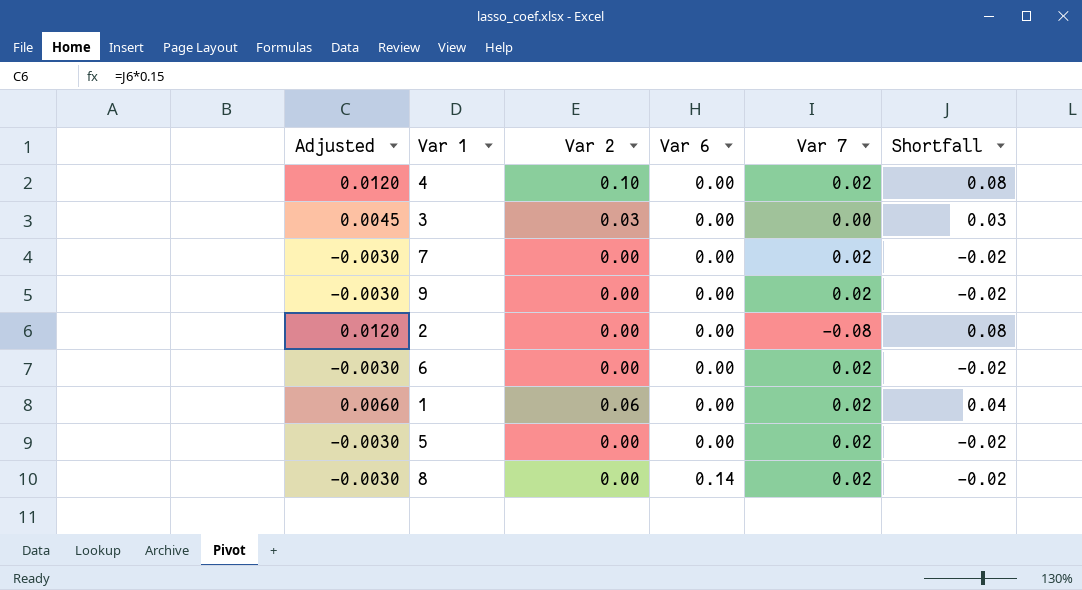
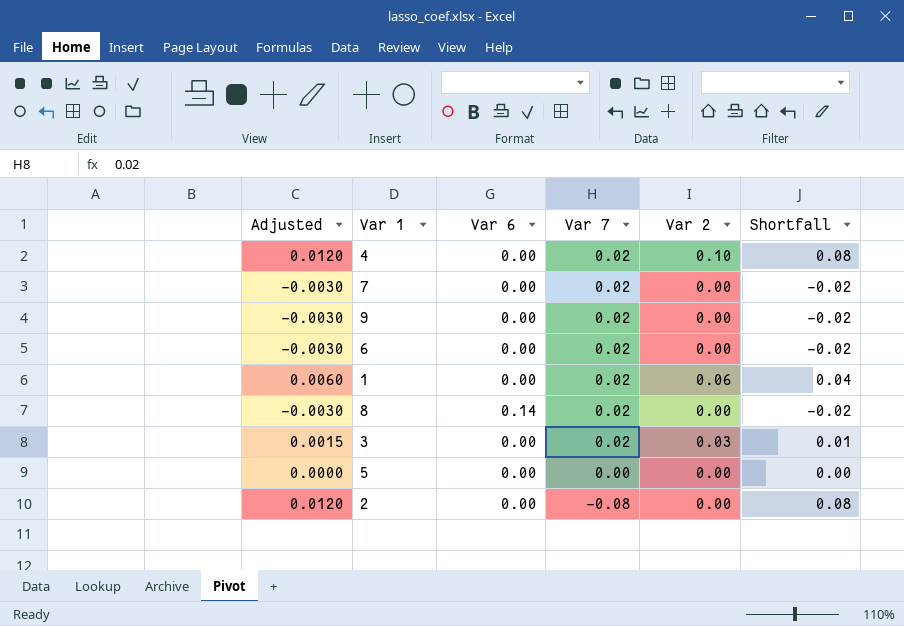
row order: Var 6 ascending -> Var 7 descending
column Var 2 | position: 3 -> 5
3 | Adjusted: 0.0045 -> 0.0015
3 | Var 7: 0.00 -> 0.02
3 | Shortfall: 0.03 -> 0.01
5 | Adjusted: -0.0030 -> 0.0000
5 | Var 7: 0.02 -> 0.00
5 | Shortfall: -0.02 -> 0.00

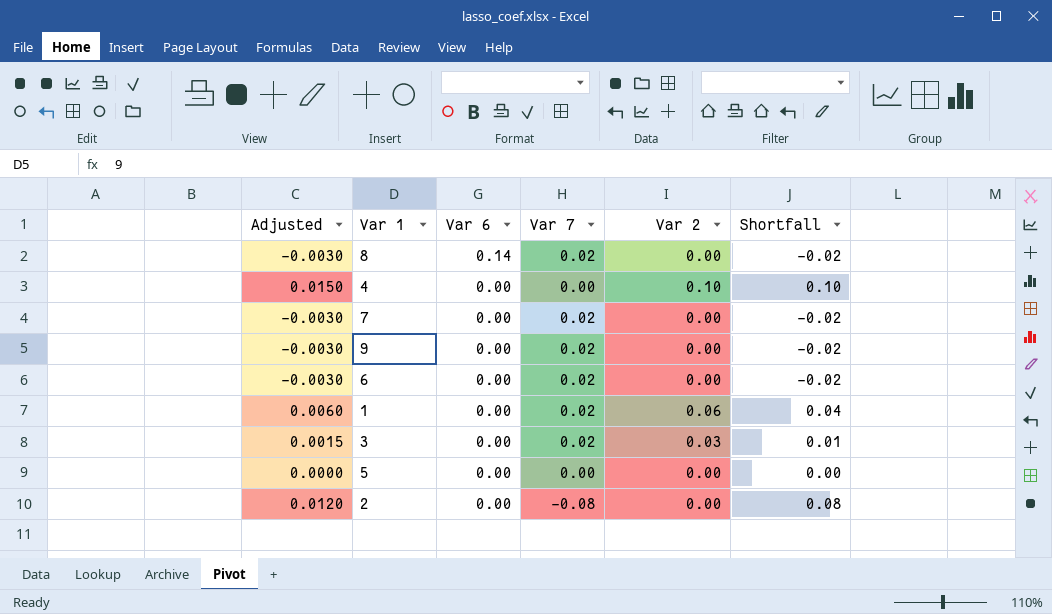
row order: Var 7 descending -> Var 6 descending
4 | Adjusted: 0.0120 -> 0.0150
4 | Var 7: 0.02 -> 0.00
4 | Shortfall: 0.08 -> 0.10

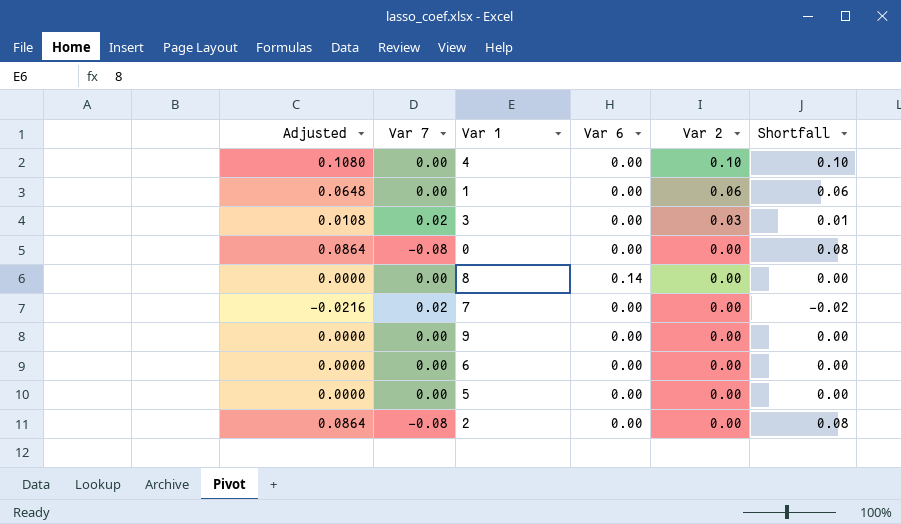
row order: Var 6 descending -> Var 2 descending
column Adjusted | formula: [Shortfall] * 0.15 -> [Shortfall] * 1.08
column Var 7 | position: 4 -> 2
1 | Var 7: 0.02 -> 0.00
1 | Shortfall: 0.04 -> 0.06
row 0: none -> 0.0864 | -0.08 | 0.00 | 0.00 | 0.08
8 | Var 7: 0.02 -> 0.00
8 | Shortfall: -0.02 -> 0.00
9 | Var 7: 0.02 -> 0.00
9 | Shortfall: -0.02 -> 0.00
6 | Var 7: 0.02 -> 0.00
6 | Shortfall: -0.02 -> 0.00

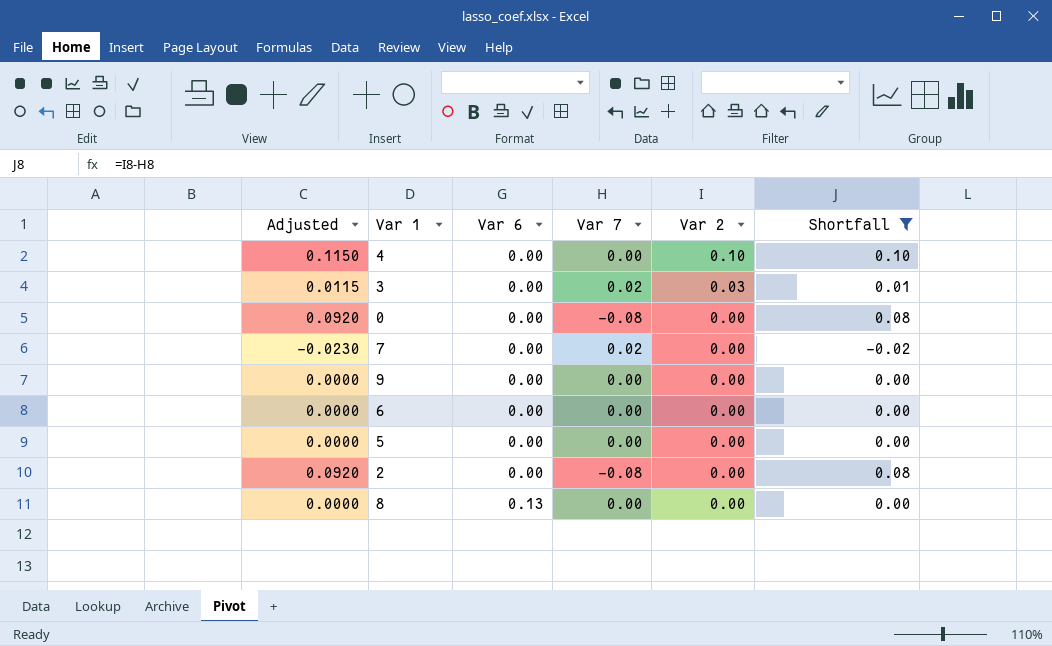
filter: none -> Shortfall != 0.06
row order: Var 2 descending -> Var 6 ascending
column Adjusted | formula: [Shortfall] * 1.08 -> [Shortfall] * 1.15
column Var 7 | position: 2 -> 4
8 | Var 6: 0.14 -> 0.13

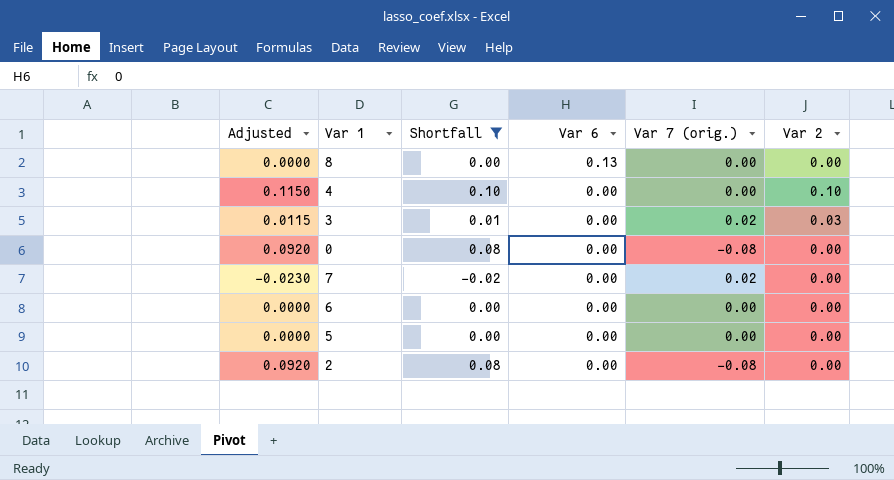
row order: Var 6 ascending -> Var 6 descending
column Shortfall | position: 6 -> 3
column name: Var 7 -> Var 7 (orig.)
row 9: 0.0000 | 0.00 | 0.00 | 0.00 | 0.00 -> none

